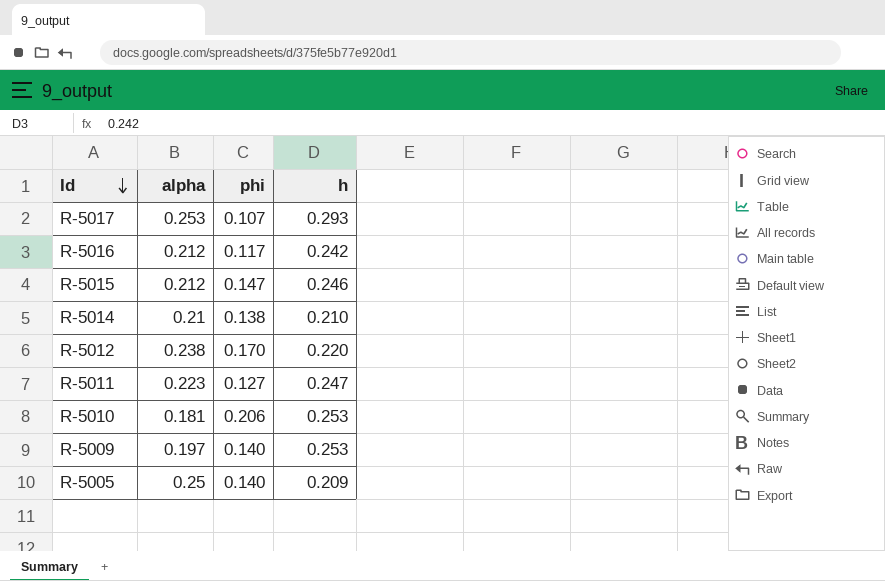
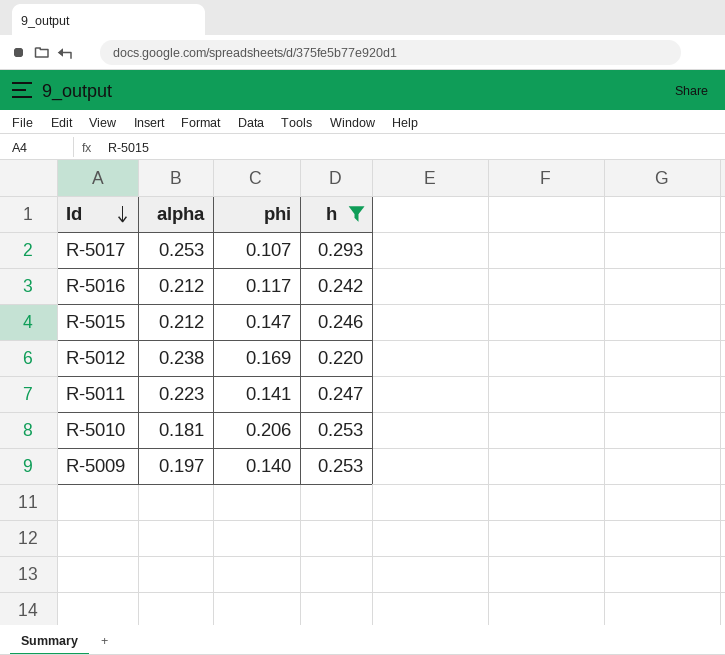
filter: none -> h >= 0.220
R-5012 | phi: 0.170 -> 0.169
R-5011 | phi: 0.127 -> 0.141

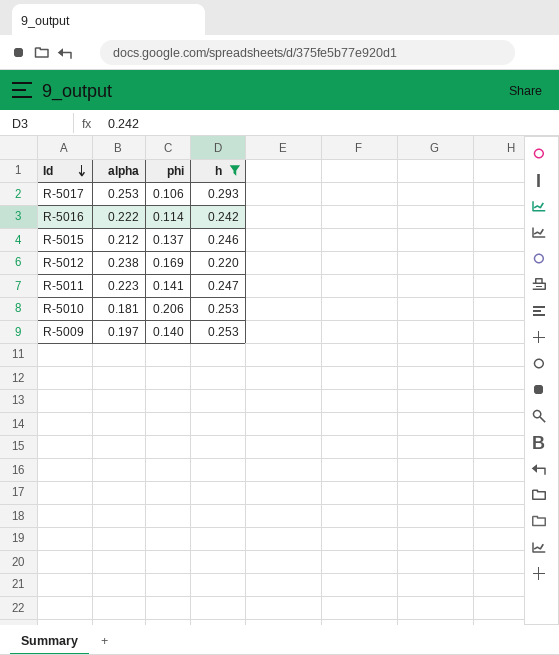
R-5017 | phi: 0.107 -> 0.106
R-5016 | alpha: 0.212 -> 0.222
R-5016 | phi: 0.117 -> 0.114
R-5015 | phi: 0.147 -> 0.137

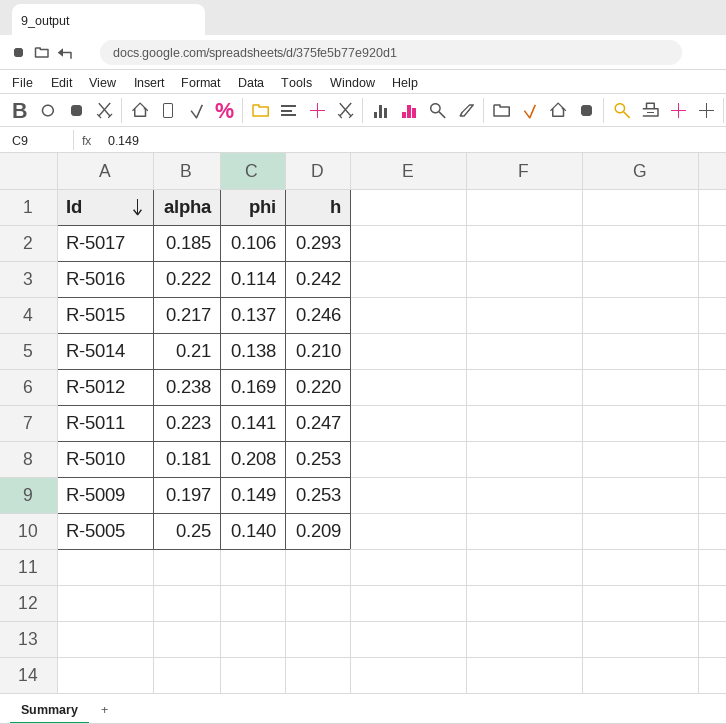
filter: h >= 0.220 -> none
R-5017 | alpha: 0.253 -> 0.185
R-5015 | alpha: 0.212 -> 0.217
R-5010 | phi: 0.206 -> 0.208
R-5009 | phi: 0.140 -> 0.149

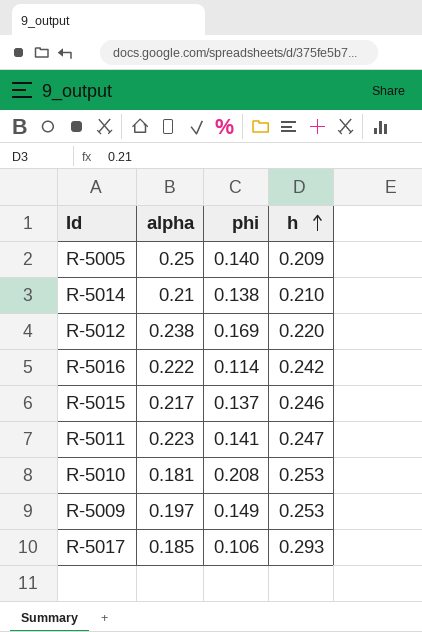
row order: Id descending -> h ascending

